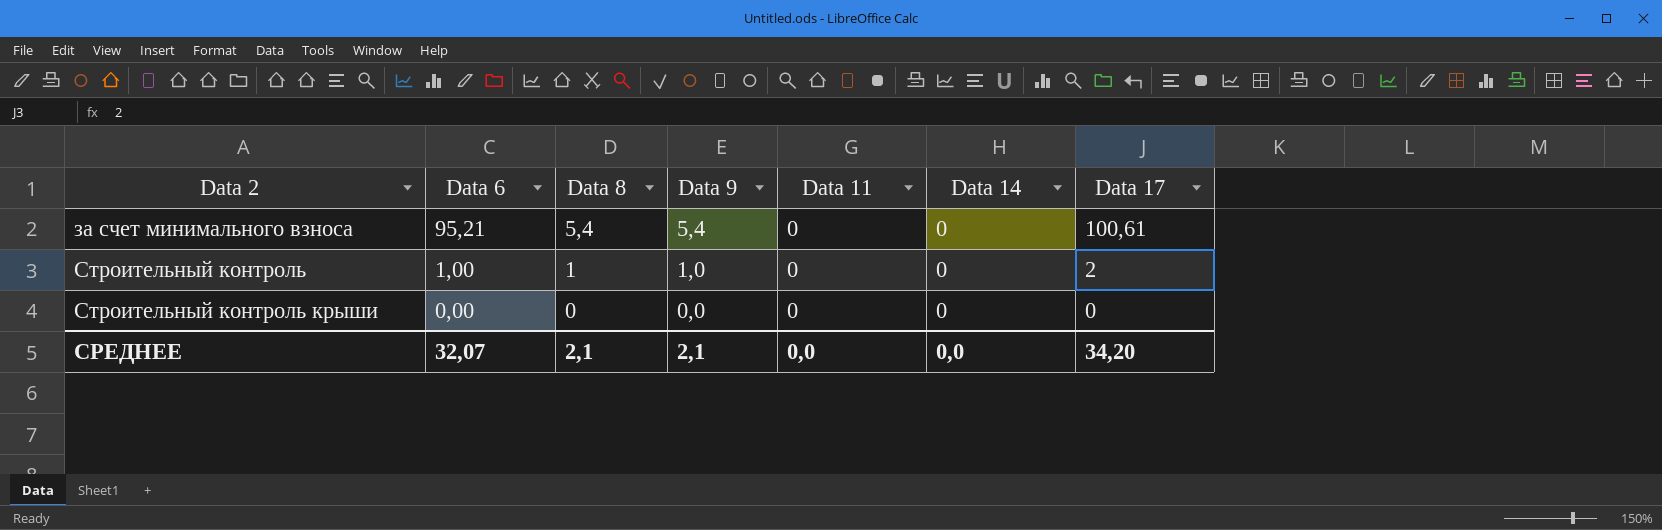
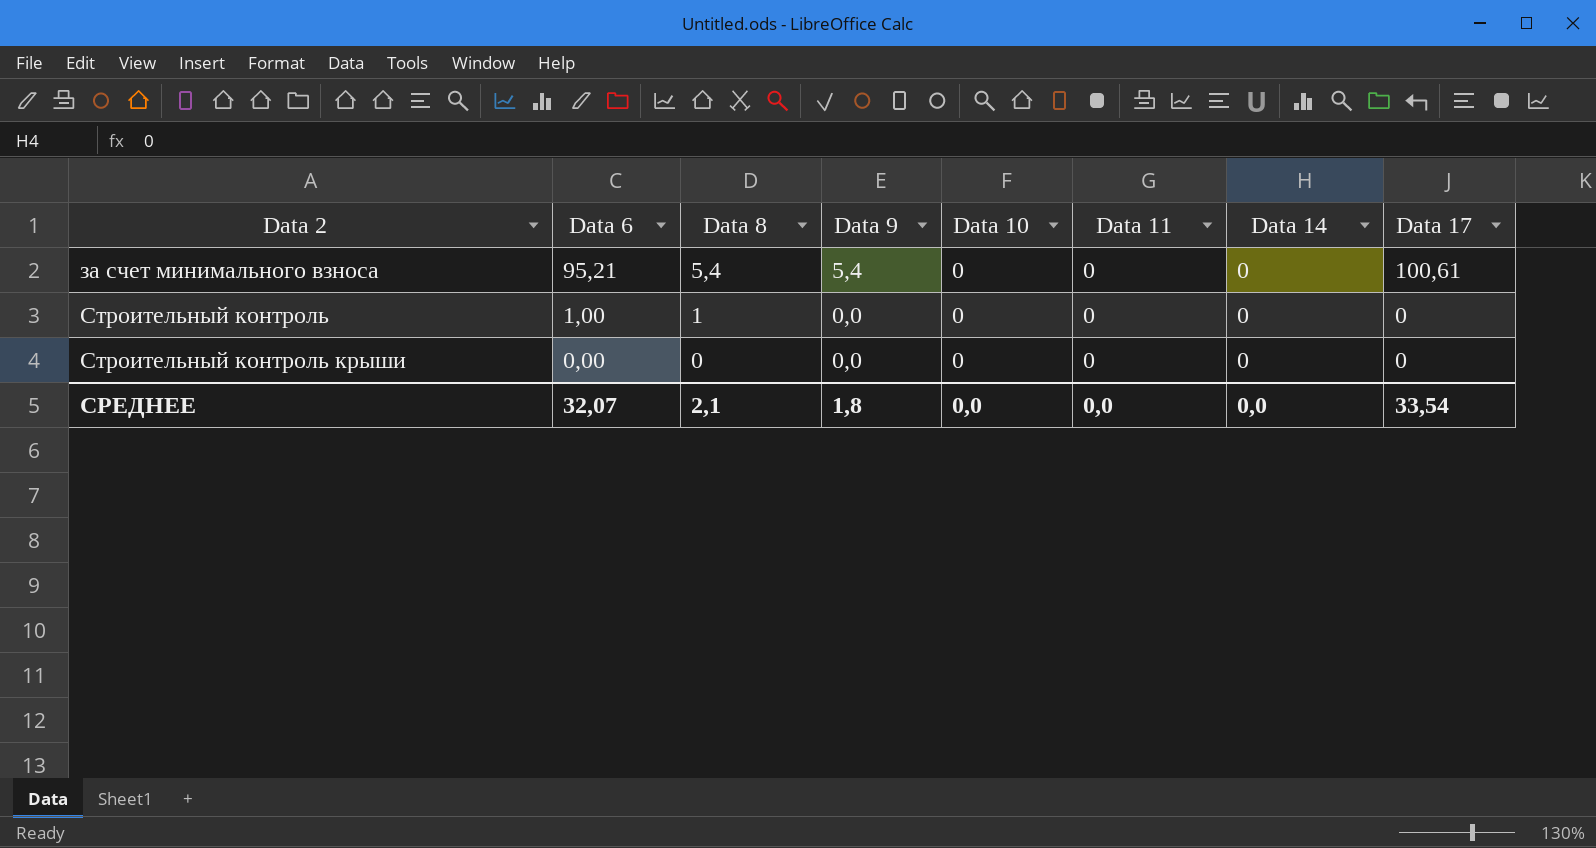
column Data 10 | position: none -> 5
Строительный контроль | Data 9: 1,0 -> 0,0
Строительный контроль | Data 17: 2 -> 0
СРЕДНЕЕ | Data 9: 2,1 -> 1,8
СРЕДНЕЕ | Data 17: 34,20 -> 33,54

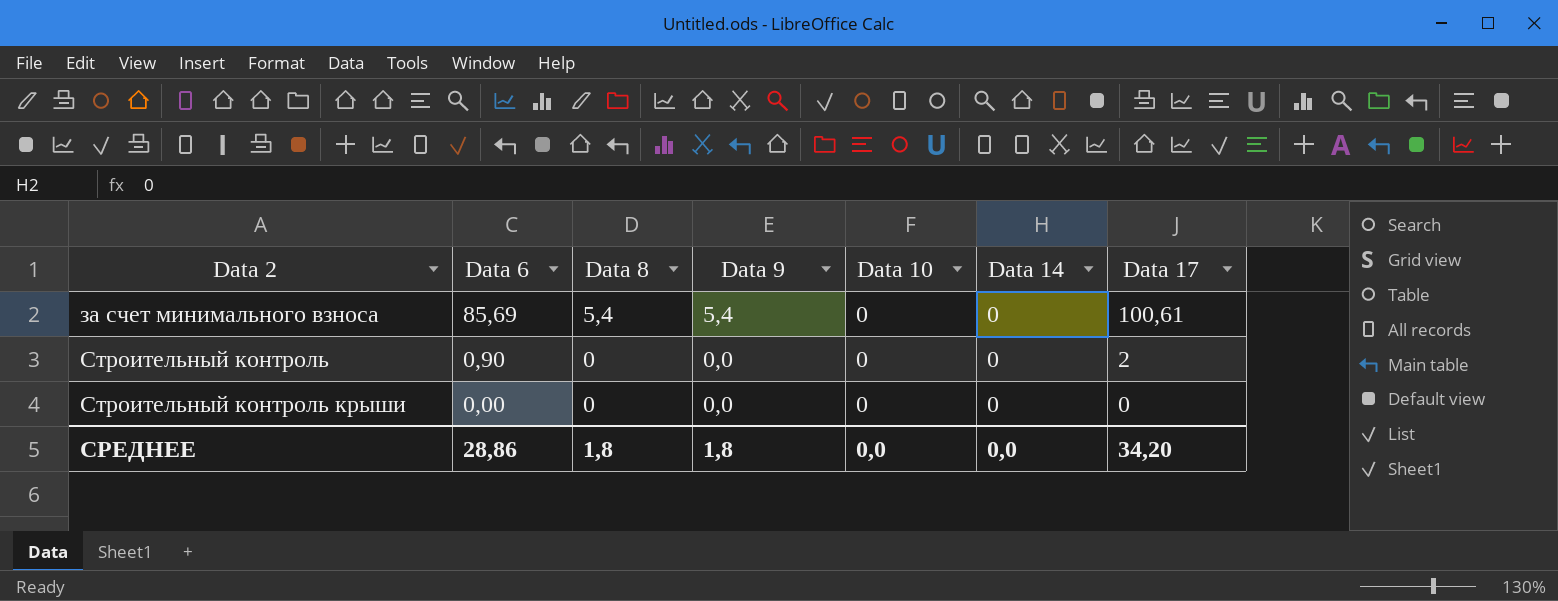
column Data 11 | position: 6 -> none
за счет минимального взноса | Data 6: 95,21 -> 85,69
Строительный контроль | Data 6: 1,00 -> 0,90
Строительный контроль | Data 8: 1 -> 0
Строительный контроль | Data 17: 0 -> 2
СРЕДНЕЕ | Data 6: 32,07 -> 28,86
СРЕДНЕЕ | Data 8: 2,1 -> 1,8
СРЕДНЕЕ | Data 17: 33,54 -> 34,20

